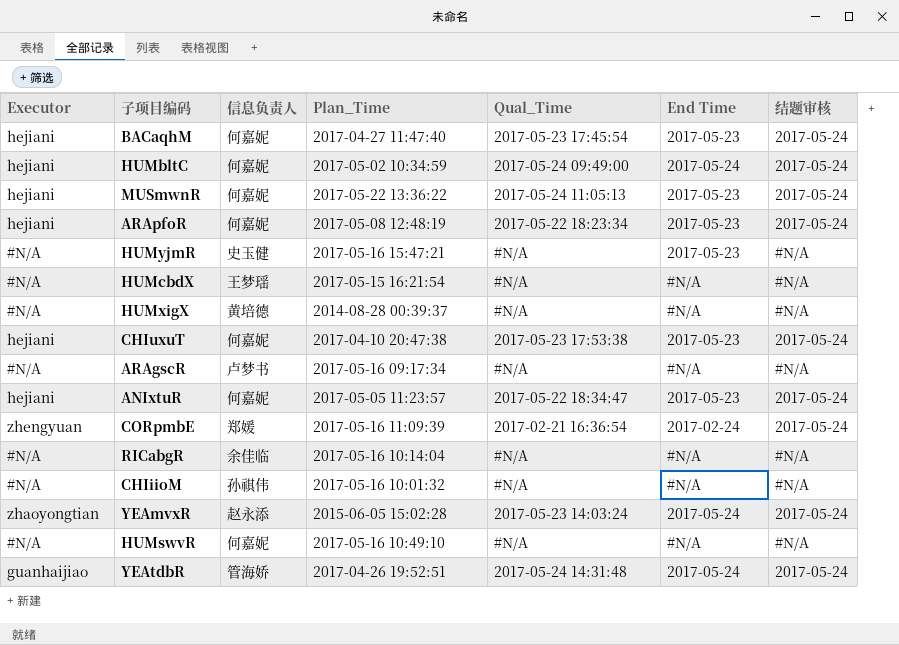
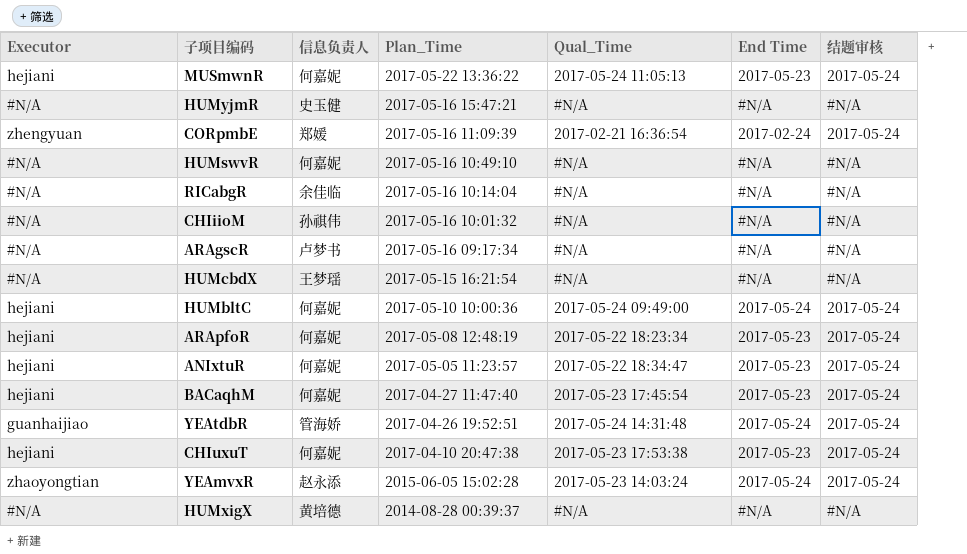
row order: none -> Plan_Time descending
HUMyjmR | End Time: 2017-05-23 -> #N/A
HUMbltC | Plan_Time: 2017-05-02 10:34:59 -> 2017-05-10 10:00:36

